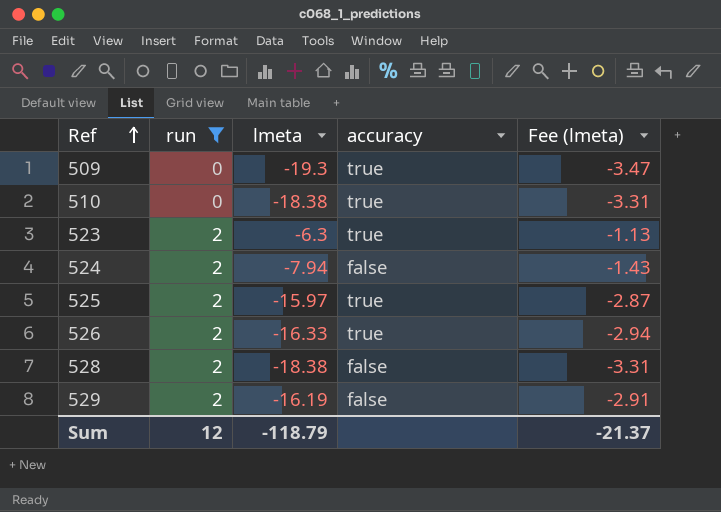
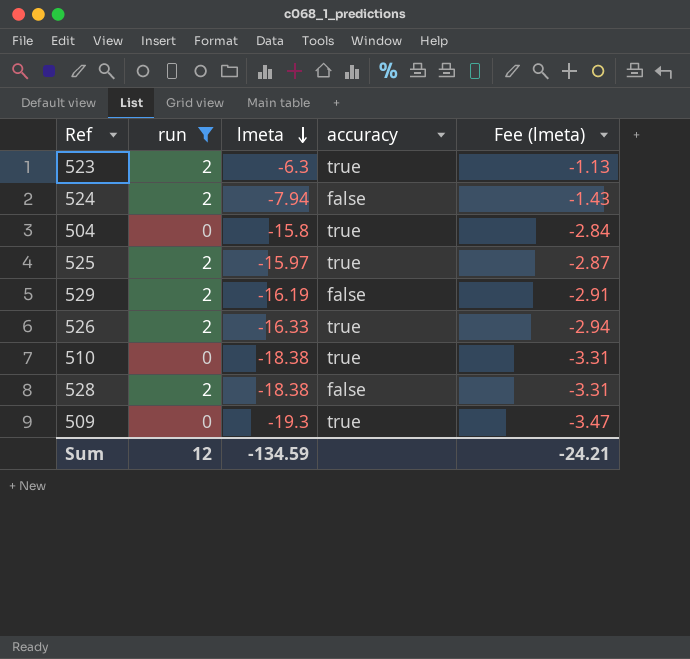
row order: Ref ascending -> lmeta descending
row 504: none -> 0 | -15.8 | true | -2.84
Sum | lmeta: -118.79 -> -134.59
Sum | Fee (lmeta): -21.37 -> -24.21

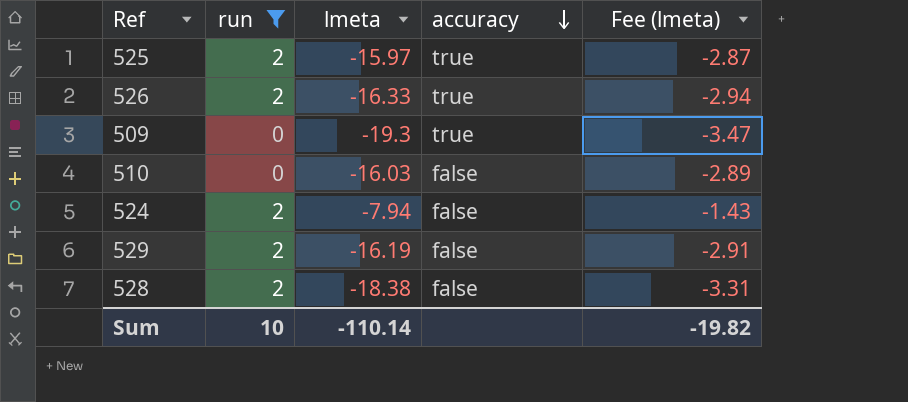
row order: lmeta descending -> accuracy descending
row 523: 2 | -6.3 | true | -1.13 -> none
row 504: 0 | -15.8 | true | -2.84 -> none
510 | lmeta: -18.38 -> -16.03
510 | accuracy: true -> false
510 | Fee (lmeta): -3.31 -> -2.89
Sum | run: 12 -> 10
Sum | lmeta: -134.59 -> -110.14
Sum | Fee (lmeta): -24.21 -> -19.82

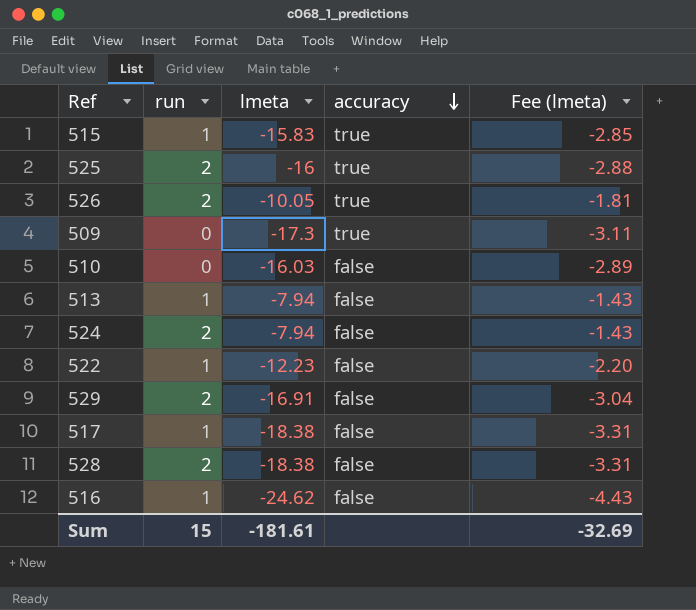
filter: run != 1 -> none
525 | lmeta: -15.97 -> -16
525 | Fee (lmeta): -2.87 -> -2.88
526 | lmeta: -16.33 -> -10.05
526 | Fee (lmeta): -2.94 -> -1.81
509 | lmeta: -19.3 -> -17.3
509 | Fee (lmeta): -3.47 -> -3.11
529 | lmeta: -16.19 -> -16.91
529 | Fee (lmeta): -2.91 -> -3.04
Sum | run: 10 -> 15
Sum | lmeta: -110.14 -> -181.61
Sum | Fee (lmeta): -19.82 -> -32.69

